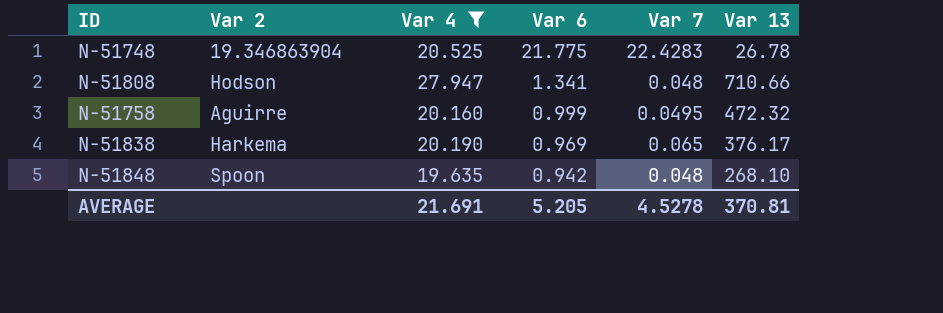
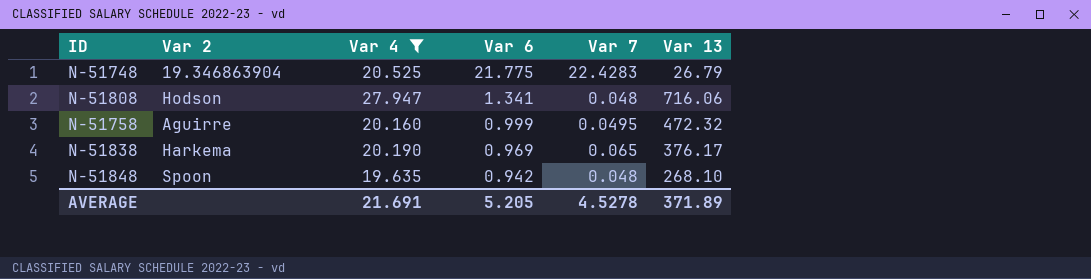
N-51748 | Var 13: 26.78 -> 26.79
N-51808 | Var 13: 710.66 -> 716.06
AVERAGE | Var 13: 370.81 -> 371.89

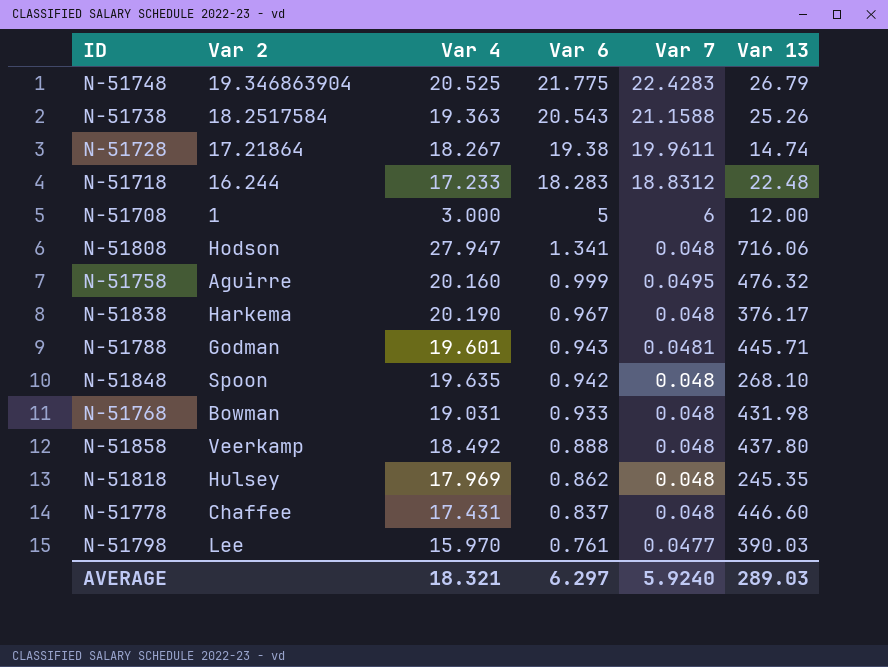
filter: Var 4 >= 19.635 -> none
N-51758 | Var 13: 472.32 -> 476.32
N-51838 | Var 6: 0.969 -> 0.967
N-51838 | Var 7: 0.065 -> 0.048
AVERAGE | Var 4: 21.691 -> 18.321
AVERAGE | Var 6: 5.205 -> 6.297
AVERAGE | Var 7: 4.5278 -> 5.9240
AVERAGE | Var 13: 371.89 -> 289.03

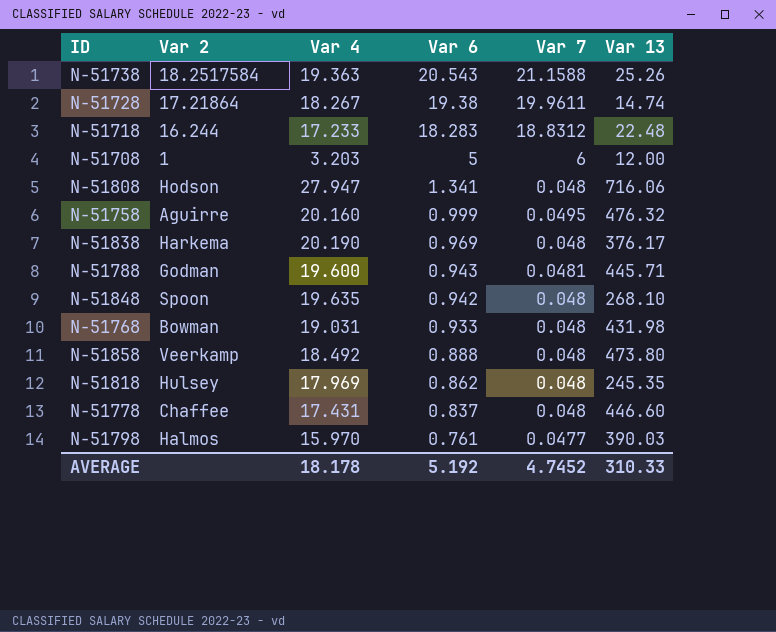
row N-51748: 19.346863904 | 20.525 | 21.775 | 22.4283 | 26.79 -> none
N-51708 | Var 4: 3.000 -> 3.203
N-51838 | Var 6: 0.967 -> 0.969
N-51788 | Var 4: 19.601 -> 19.600
N-51858 | Var 13: 437.80 -> 473.80
N-51798 | Var 2: Lee -> Halmos
AVERAGE | Var 4: 18.321 -> 18.178
AVERAGE | Var 6: 6.297 -> 5.192
AVERAGE | Var 7: 5.9240 -> 4.7452
AVERAGE | Var 13: 289.03 -> 310.33

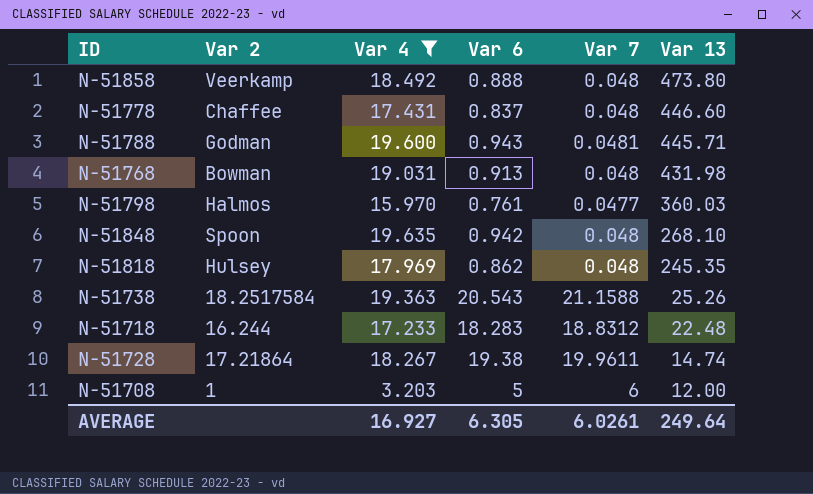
filter: none -> Var 4 <= 19.635
row order: Var 6 descending -> Var 13 descending
N-51768 | Var 6: 0.933 -> 0.913
N-51798 | Var 13: 390.03 -> 360.03
AVERAGE | Var 4: 18.178 -> 16.927
AVERAGE | Var 6: 5.192 -> 6.305
AVERAGE | Var 7: 4.7452 -> 6.0261
AVERAGE | Var 13: 310.33 -> 249.64

